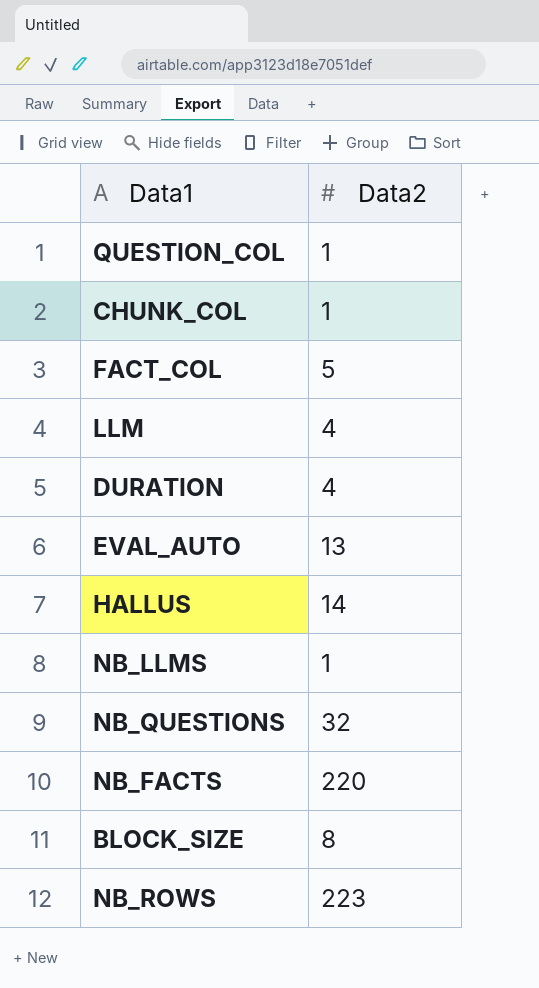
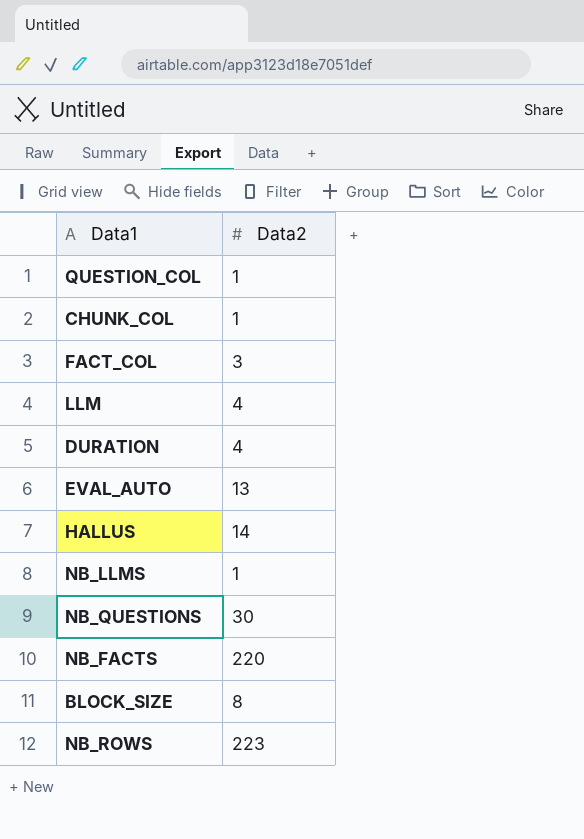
FACT_COL | Data2: 5 -> 3
NB_QUESTIONS | Data2: 32 -> 30

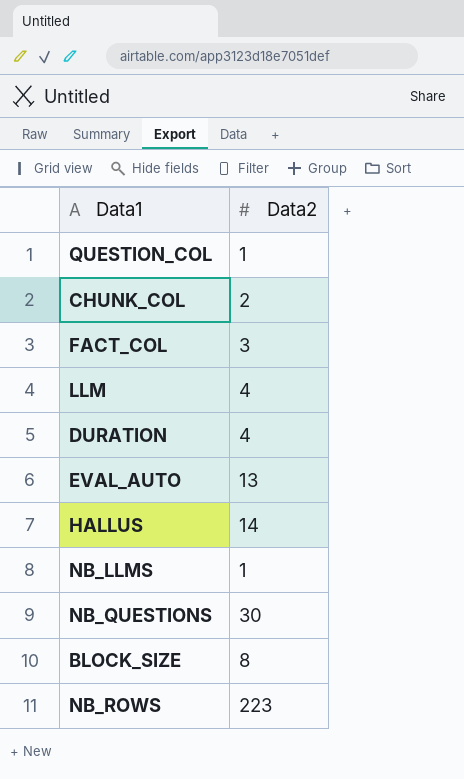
row NB_FACTS: 220 -> none
CHUNK_COL | Data2: 1 -> 2

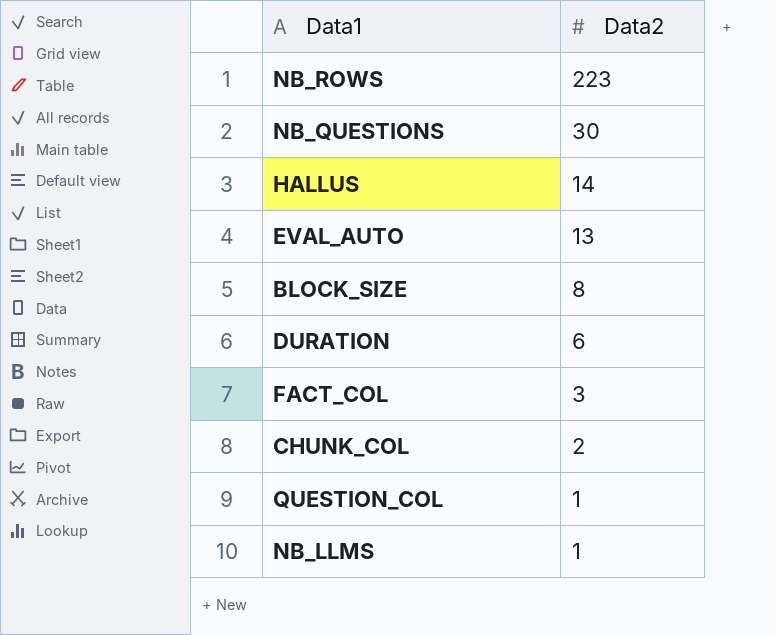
row order: none -> Data2 descending
row LLM: 4 -> none
DURATION | Data2: 4 -> 6

